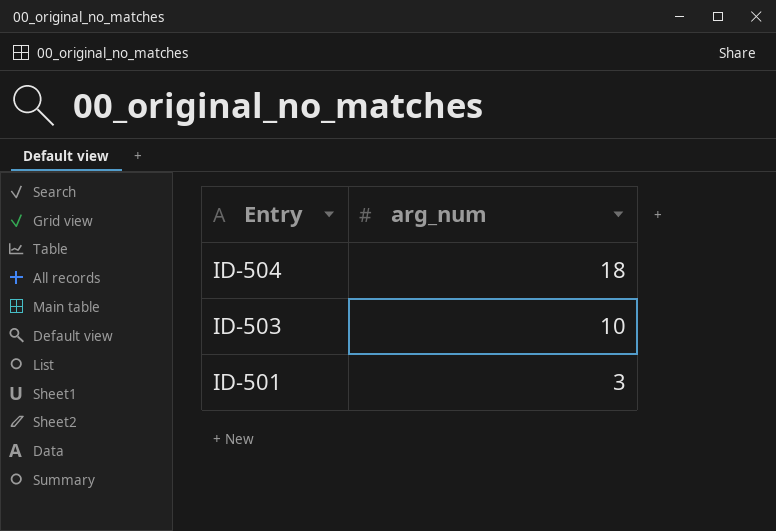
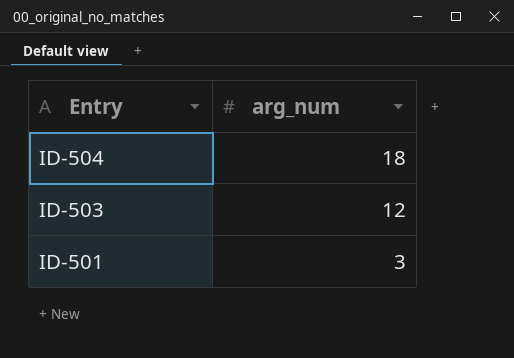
ID-503 | arg_num: 10 -> 12

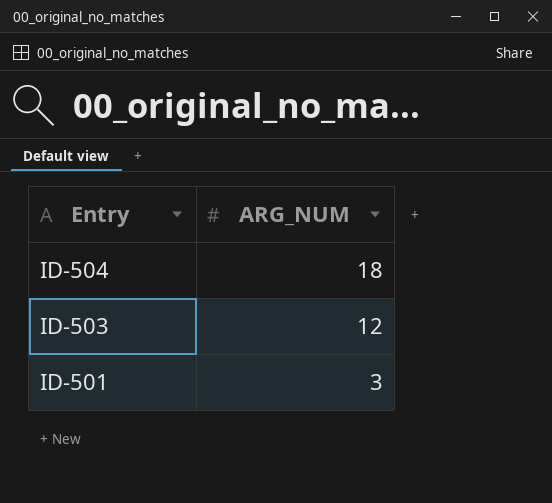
column name: arg_num -> ARG_NUM

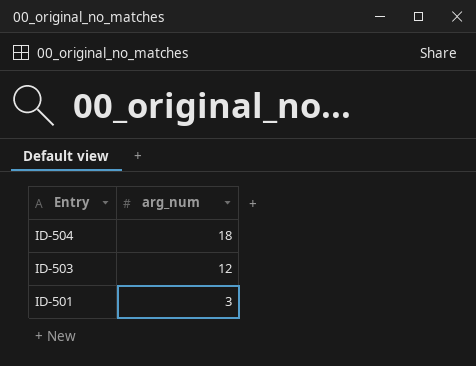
column name: ARG_NUM -> arg_num

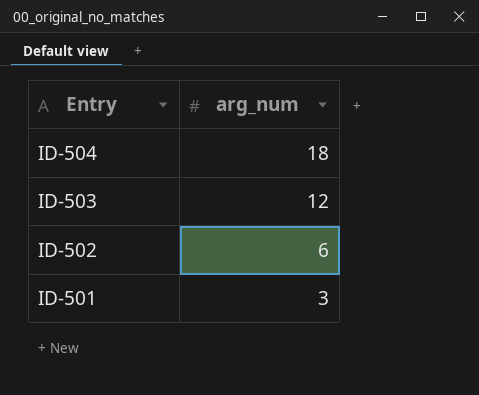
row ID-502: none -> 6

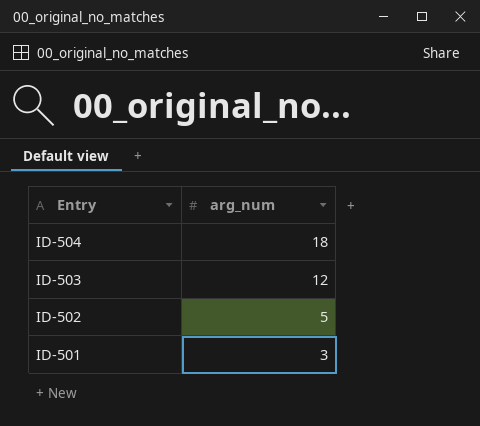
ID-502 | arg_num: 6 -> 5

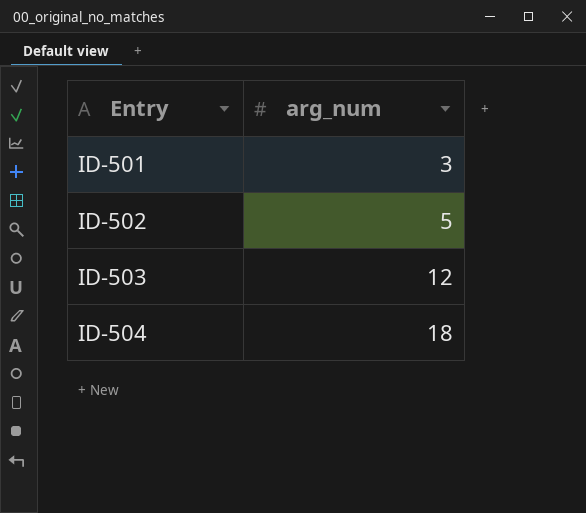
row order: Entry descending -> Entry ascending

